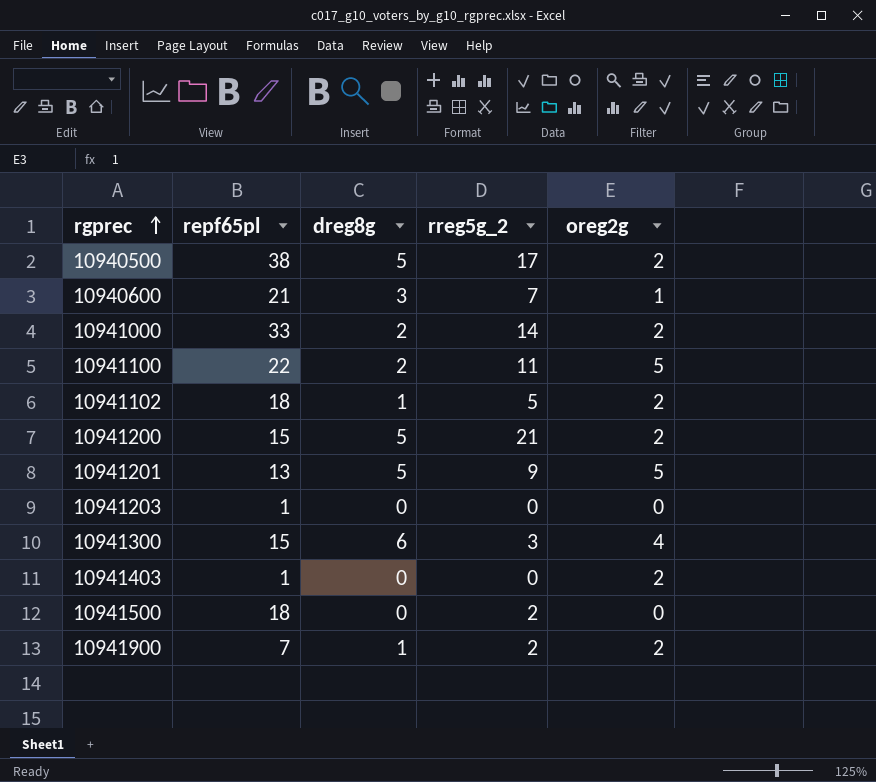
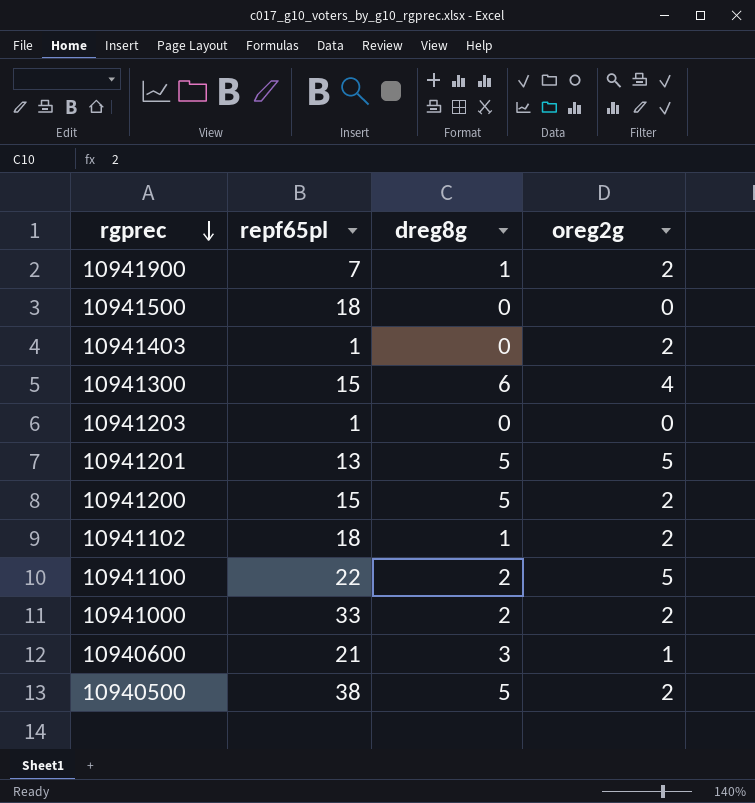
row order: rgprec ascending -> rgprec descending
column rreg5g_2 | position: 4 -> none

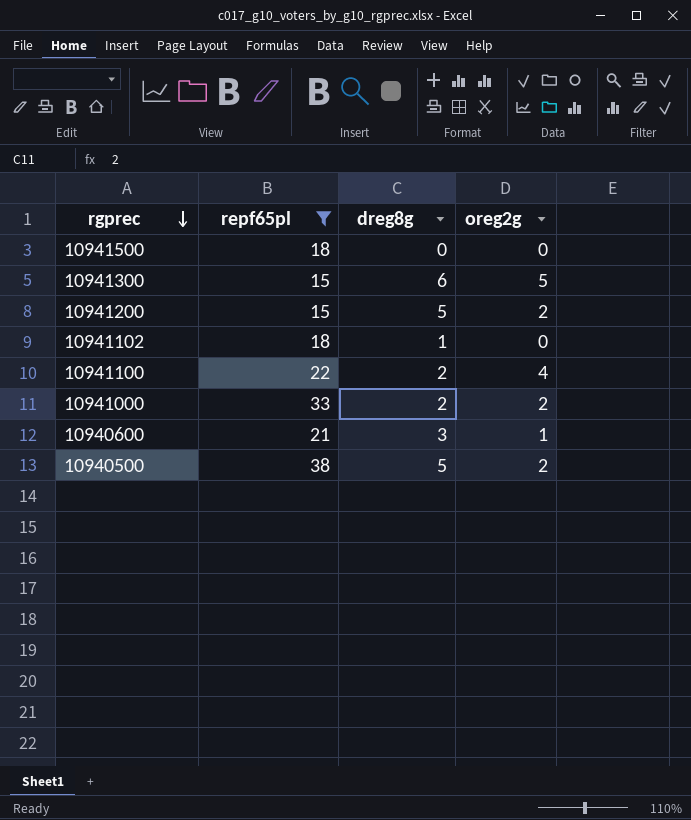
filter: none -> repf65pl >= 15
10941300 | oreg2g: 4 -> 5
10941102 | oreg2g: 2 -> 0
10941100 | oreg2g: 5 -> 4

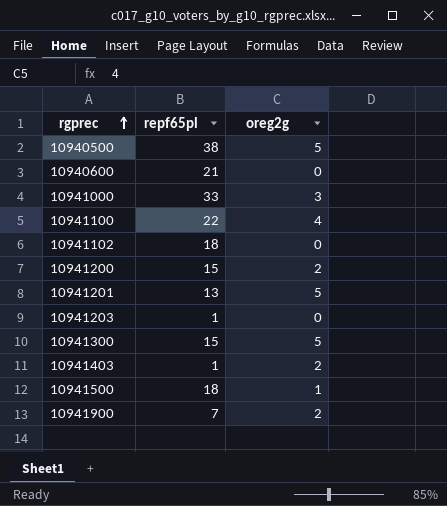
filter: repf65pl >= 15 -> none
row order: rgprec descending -> rgprec ascending
column dreg8g | position: 3 -> none
10940500 | oreg2g: 2 -> 5
10940600 | oreg2g: 1 -> 0
10941000 | oreg2g: 2 -> 3
10941500 | oreg2g: 0 -> 1

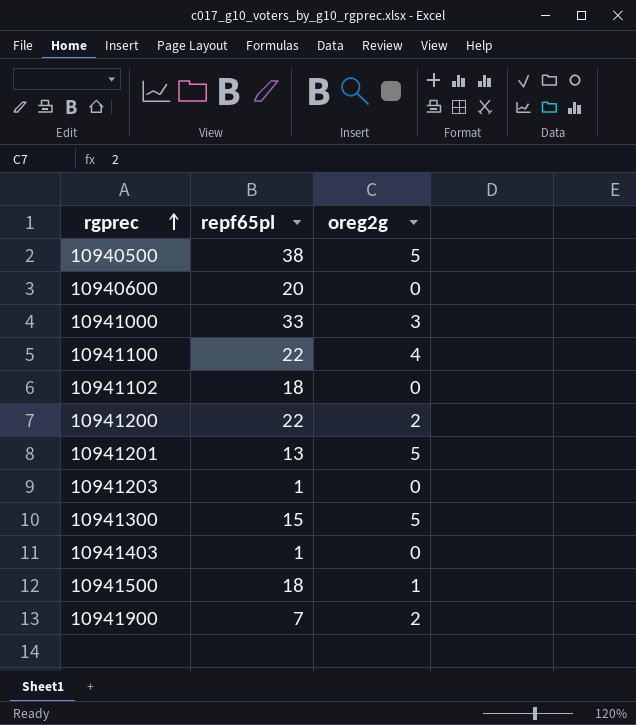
10940600 | repf65pl: 21 -> 20
10941200 | repf65pl: 15 -> 22
10941403 | oreg2g: 2 -> 0

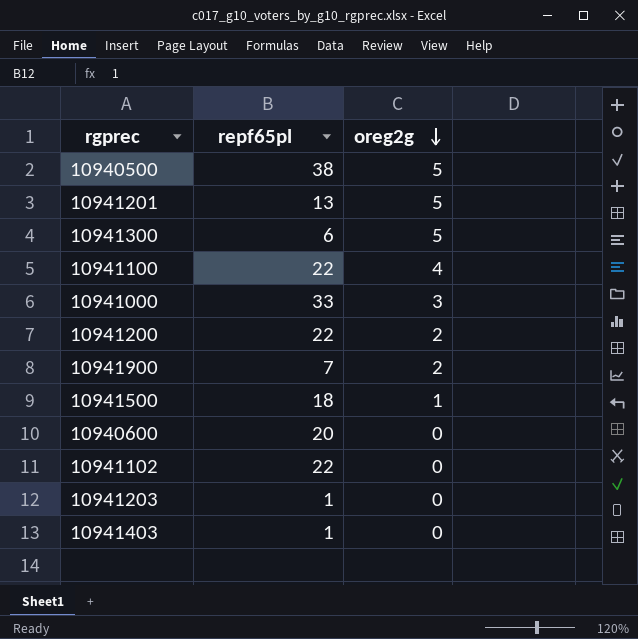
row order: rgprec ascending -> oreg2g descending
10941300 | repf65pl: 15 -> 6
10941102 | repf65pl: 18 -> 22

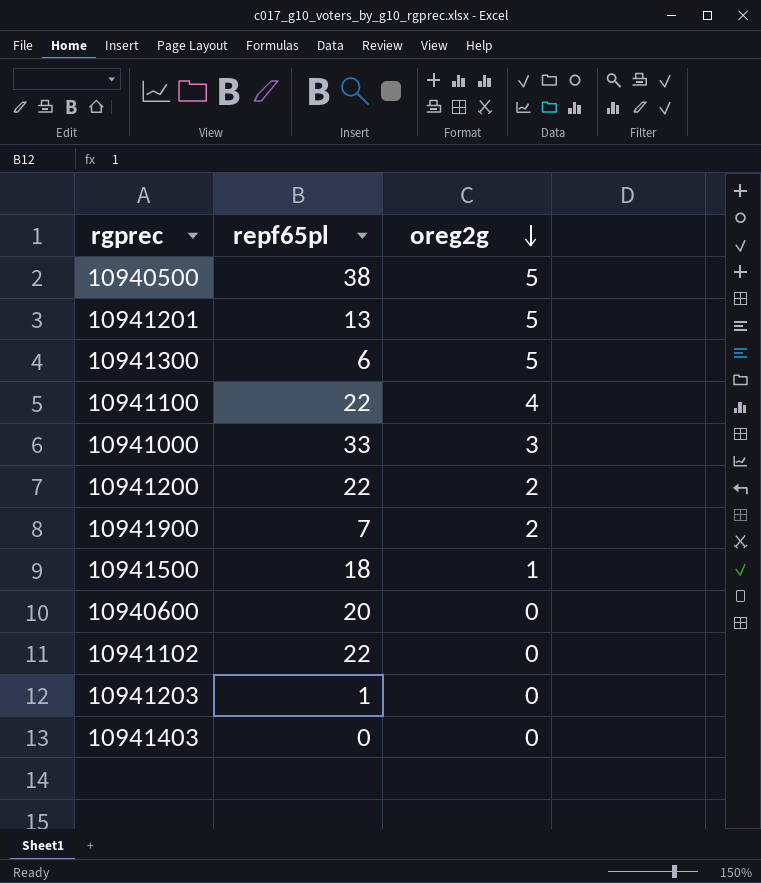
10941403 | repf65pl: 1 -> 0

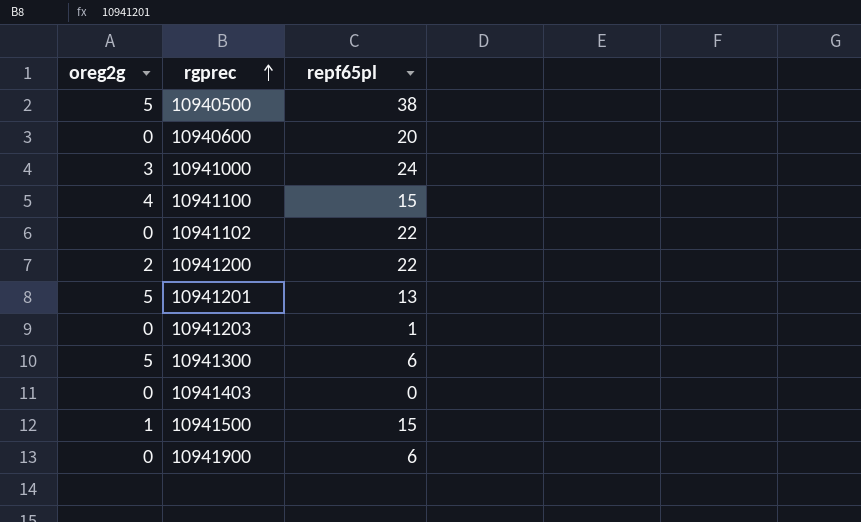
row order: oreg2g descending -> rgprec ascending
column oreg2g | position: 3 -> 1
10941000 | repf65pl: 33 -> 24
10941100 | repf65pl: 22 -> 15
10941500 | repf65pl: 18 -> 15
10941900 | oreg2g: 2 -> 0
10941900 | repf65pl: 7 -> 6

